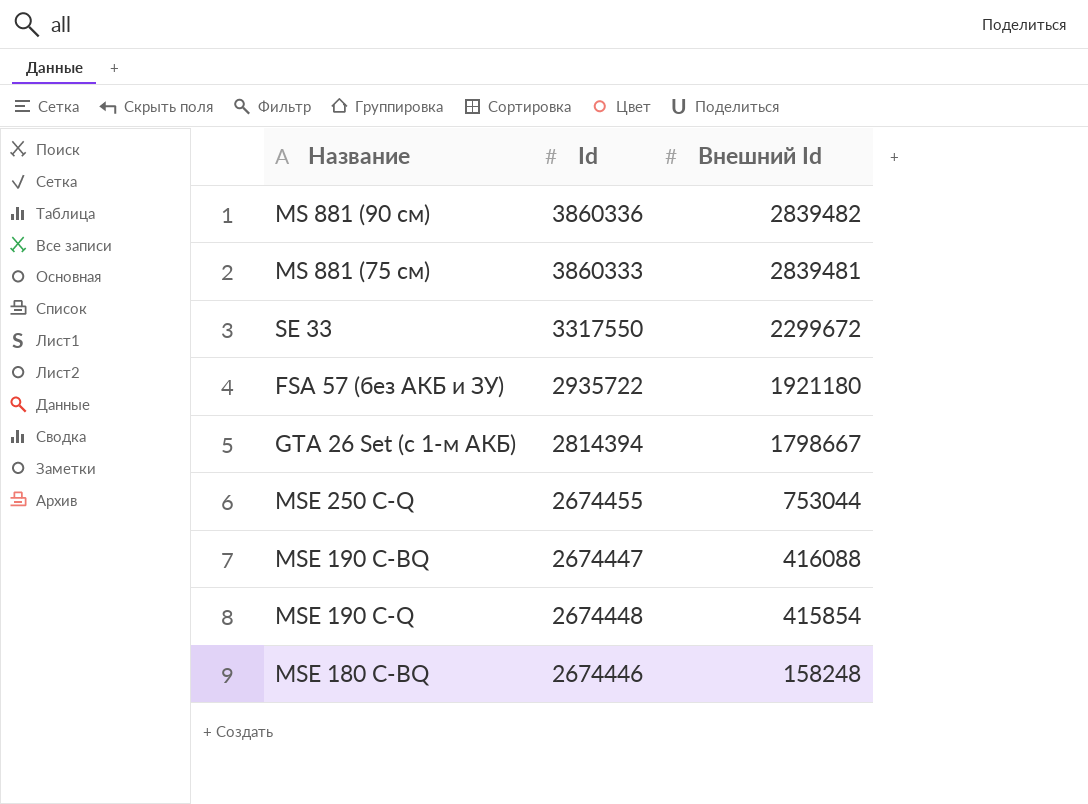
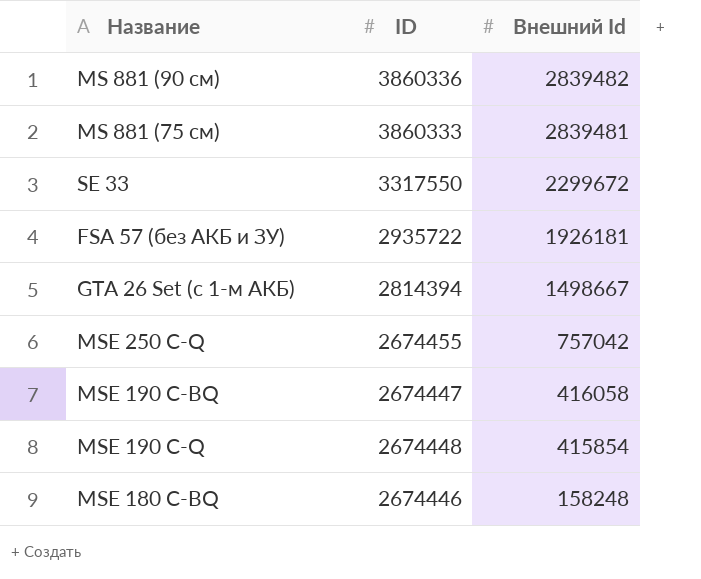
column name: Id -> ID
FSA 57 (без АКБ и ЗУ) | Внешний Id: 1921180 -> 1926181
GTA 26 Set (с 1-м АКБ) | Внешний Id: 1798667 -> 1498667
MSE 250 C-Q | Внешний Id: 753044 -> 757042
MSE 190 C-BQ | Внешний Id: 416088 -> 416058

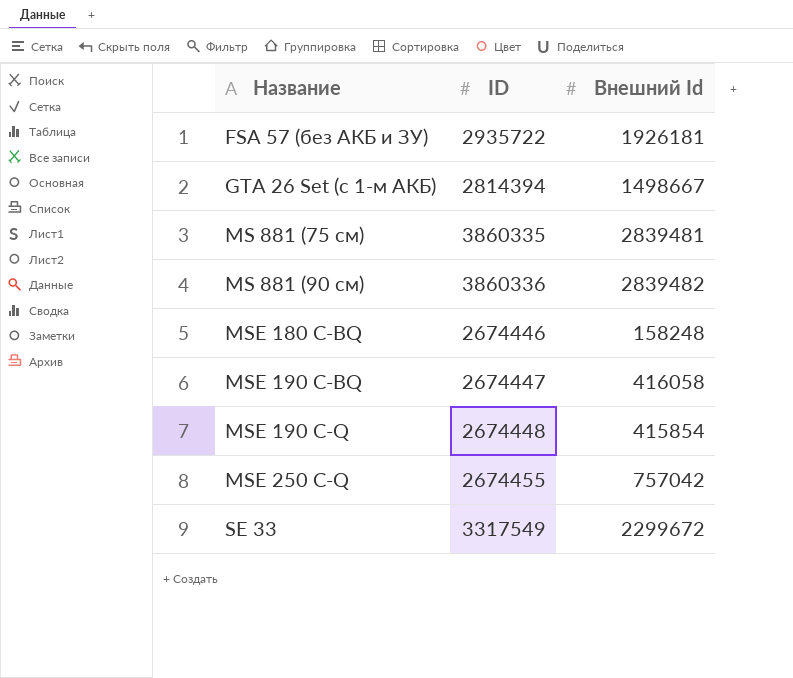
row order: Внешний Id descending -> Название ascending
MS 881 (75 см) | ID: 3860333 -> 3860335
SE 33 | ID: 3317550 -> 3317549

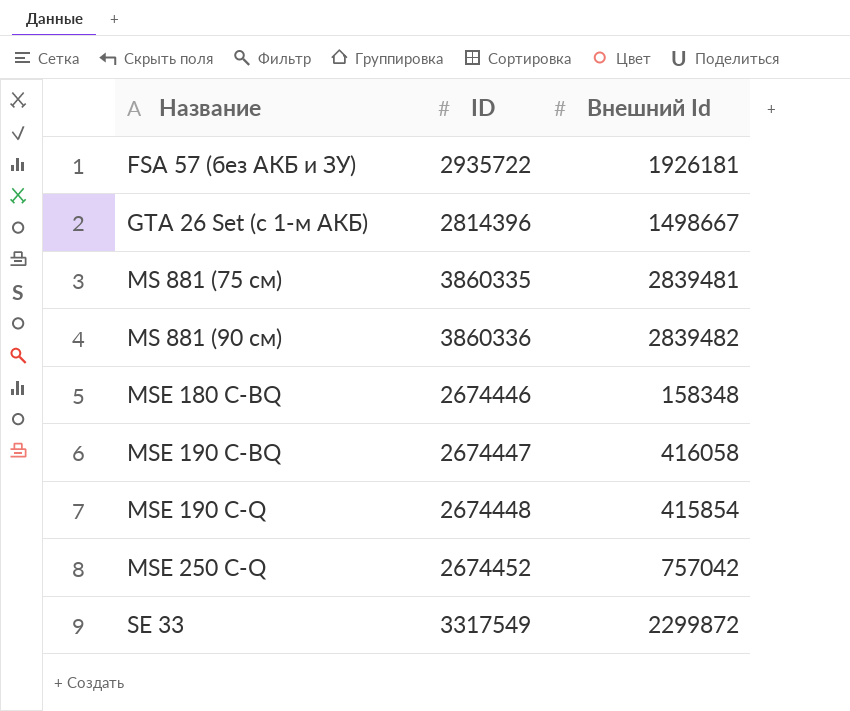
GTA 26 Set (с 1-м АКБ) | ID: 2814394 -> 2814396
MSE 180 C-BQ | Внешний Id: 158248 -> 158348
MSE 250 C-Q | ID: 2674455 -> 2674452
SE 33 | Внешний Id: 2299672 -> 2299872

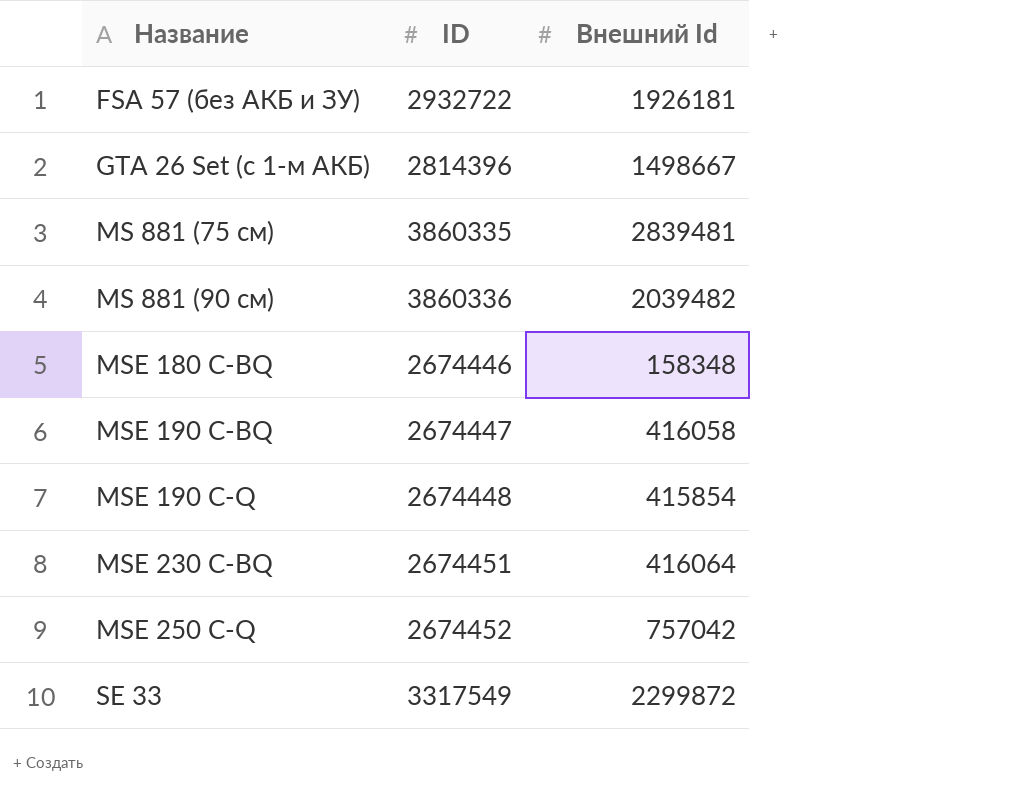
FSA 57 (без АКБ и ЗУ) | ID: 2935722 -> 2932722
MS 881 (90 см) | Внешний Id: 2839482 -> 2039482
row MSE 230 C-BQ: none -> 2674451 | 416064

